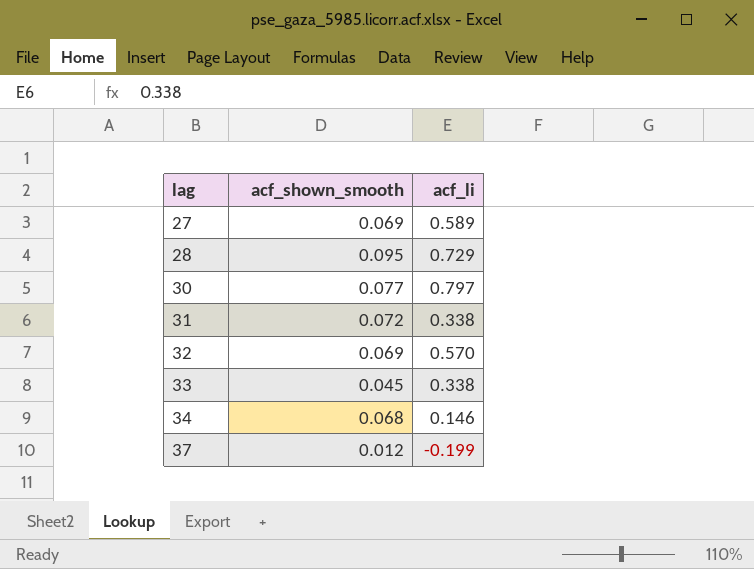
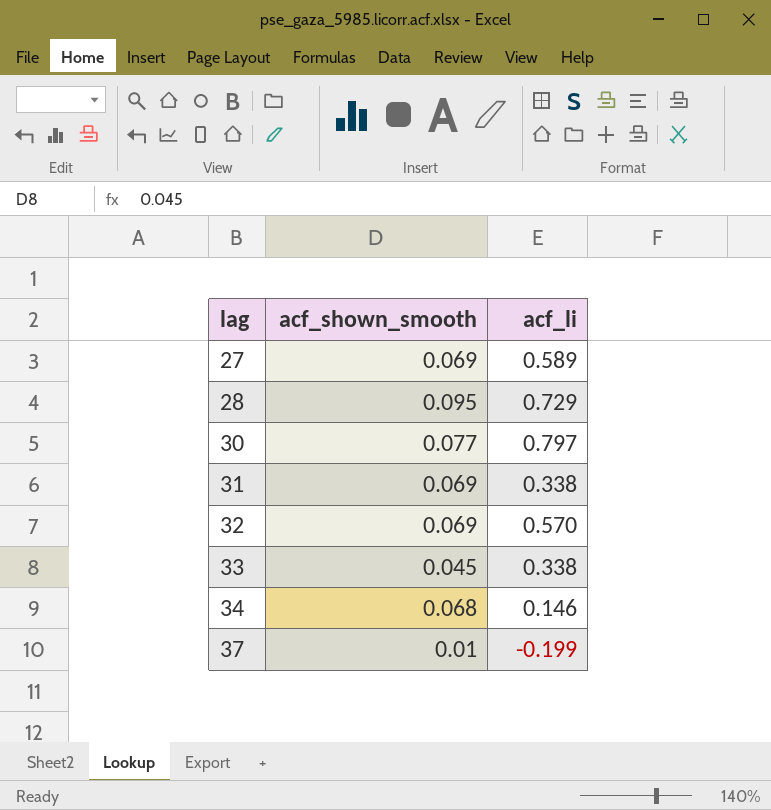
31 | acf_shown_smooth: 0.072 -> 0.069
37 | acf_shown_smooth: 0.012 -> 0.01

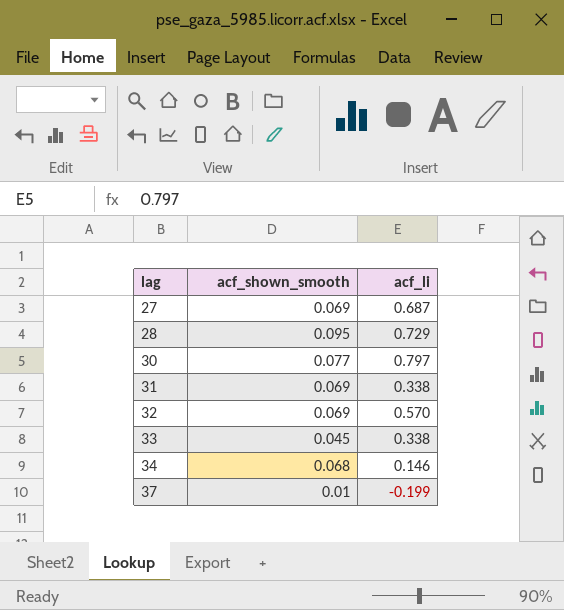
27 | acf_li: 0.589 -> 0.687

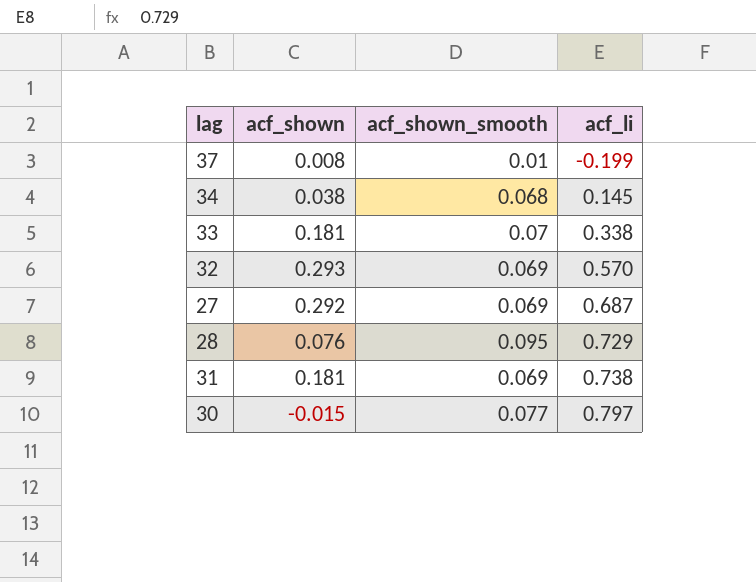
row order: lag ascending -> acf_li ascending
column acf_shown | position: none -> 2
34 | acf_li: 0.146 -> 0.145
33 | acf_shown_smooth: 0.045 -> 0.07
31 | acf_li: 0.338 -> 0.738

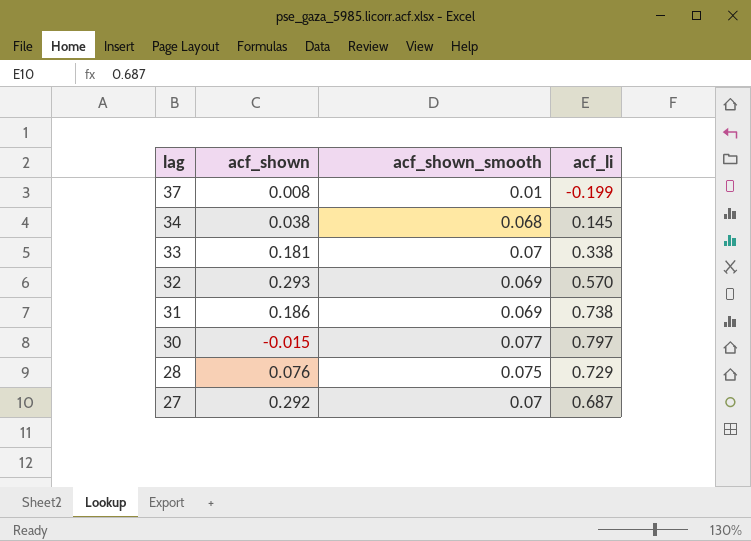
row order: acf_li ascending -> lag descending
31 | acf_shown: 0.181 -> 0.186
28 | acf_shown_smooth: 0.095 -> 0.075
27 | acf_shown_smooth: 0.069 -> 0.07

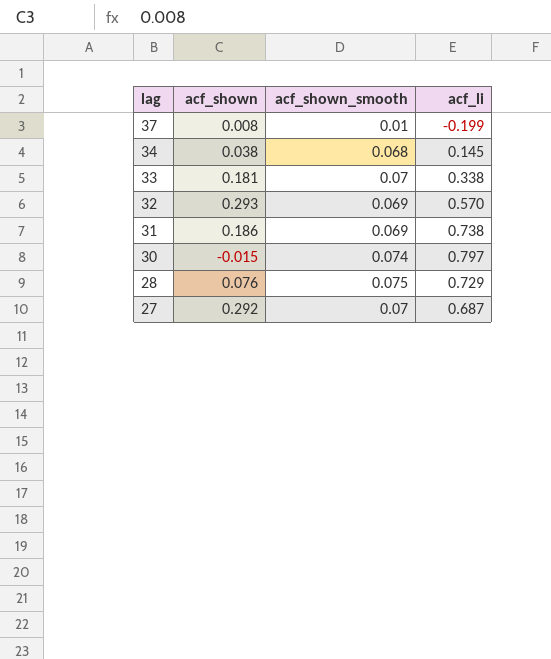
30 | acf_shown_smooth: 0.077 -> 0.074

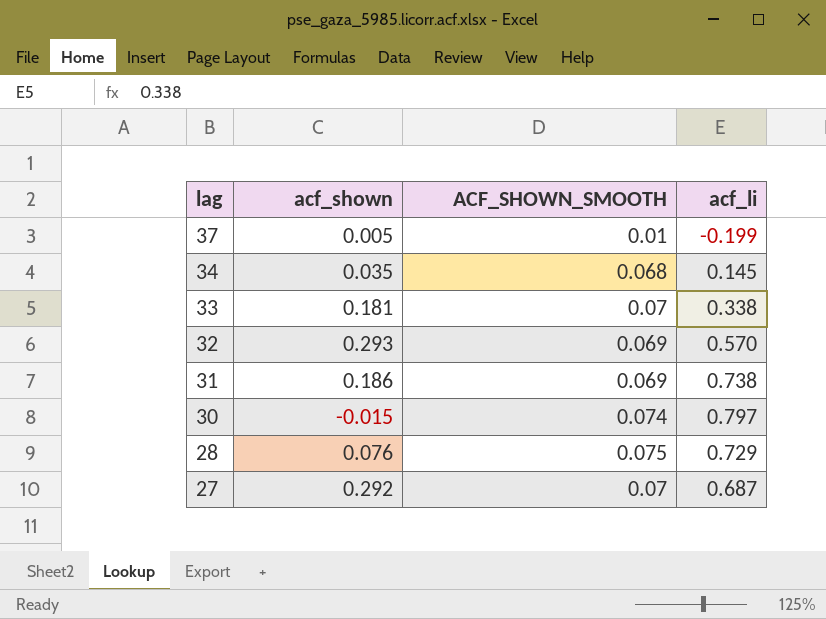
column name: acf_shown_smooth -> ACF_SHOWN_SMOOTH
37 | acf_shown: 0.008 -> 0.005
34 | acf_shown: 0.038 -> 0.035

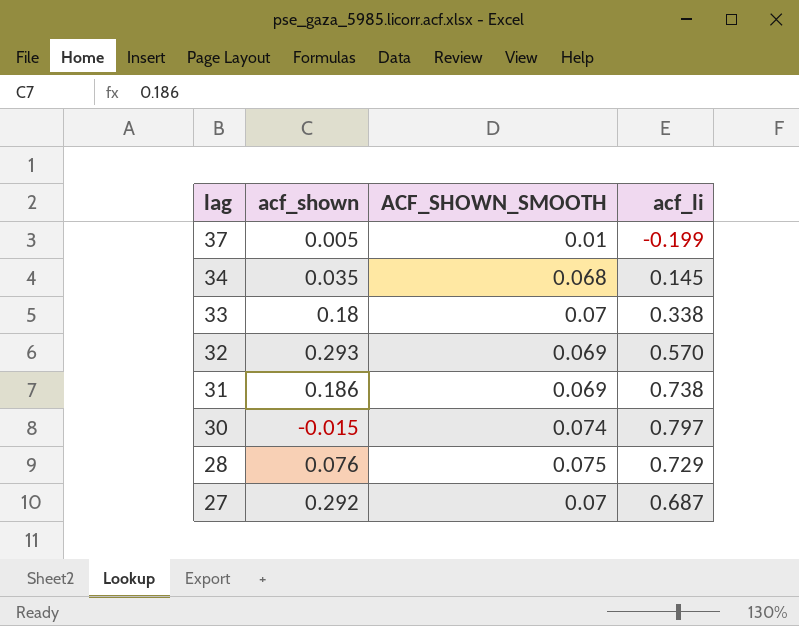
33 | acf_shown: 0.181 -> 0.18

